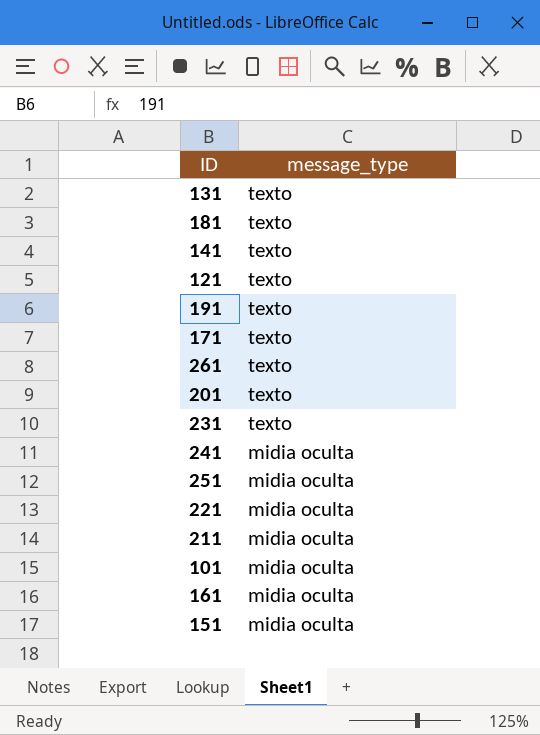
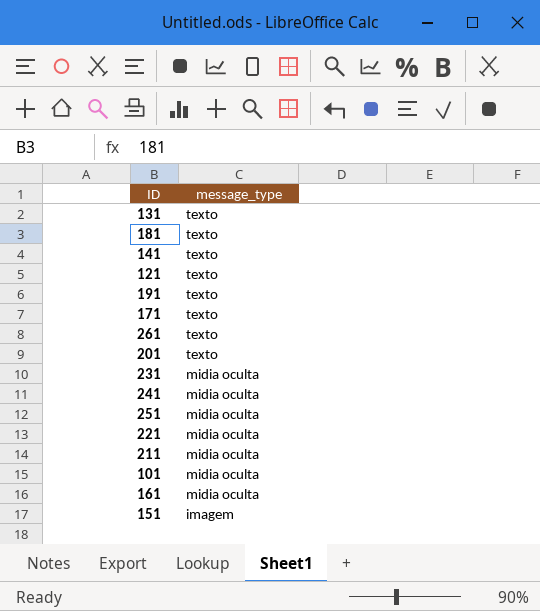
231 | message_type: texto -> midia oculta
151 | message_type: midia oculta -> imagem

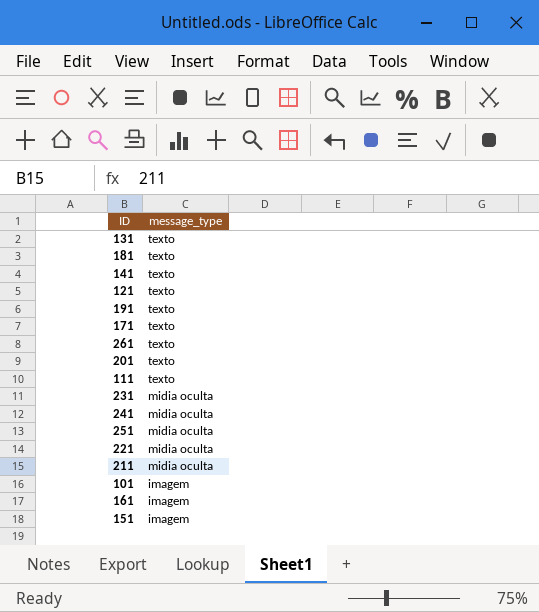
row 111: none -> texto
101 | message_type: midia oculta -> imagem
161 | message_type: midia oculta -> imagem

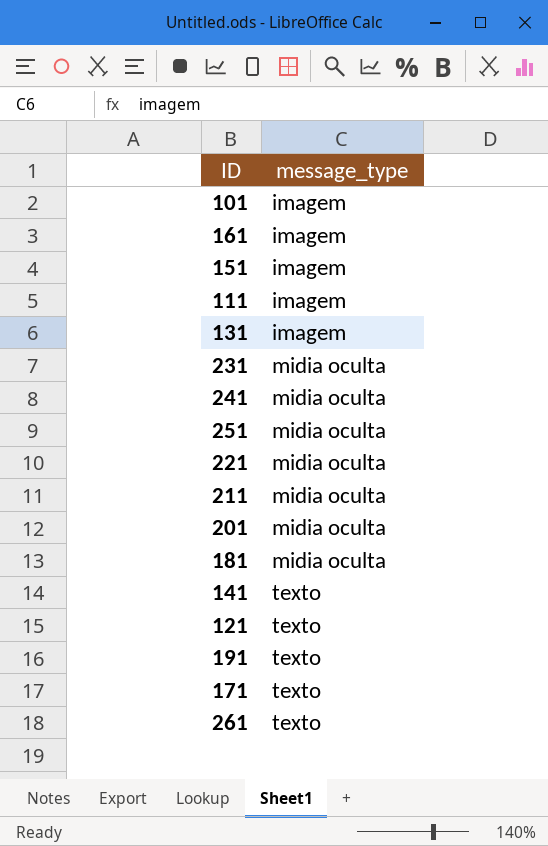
row order: message_type descending -> message_type ascending
111 | message_type: texto -> imagem
131 | message_type: texto -> imagem
201 | message_type: texto -> midia oculta
181 | message_type: texto -> midia oculta

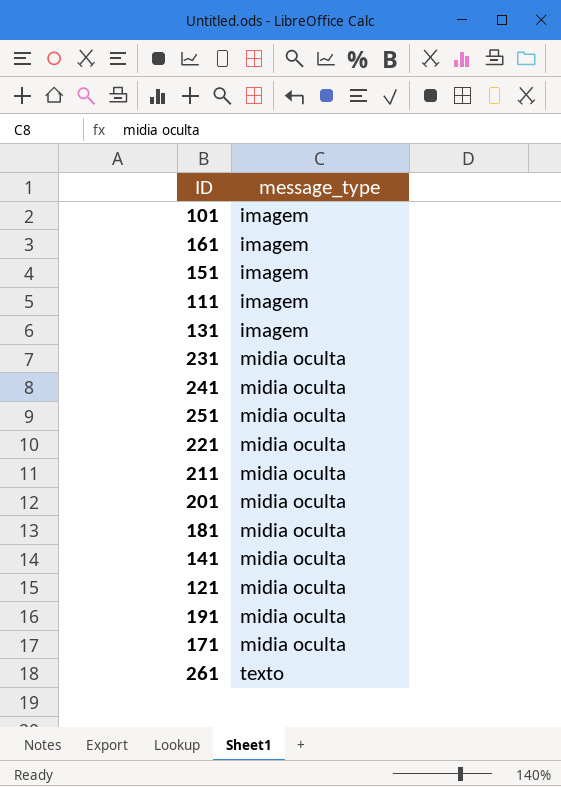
141 | message_type: texto -> midia oculta
121 | message_type: texto -> midia oculta
191 | message_type: texto -> midia oculta
171 | message_type: texto -> midia oculta

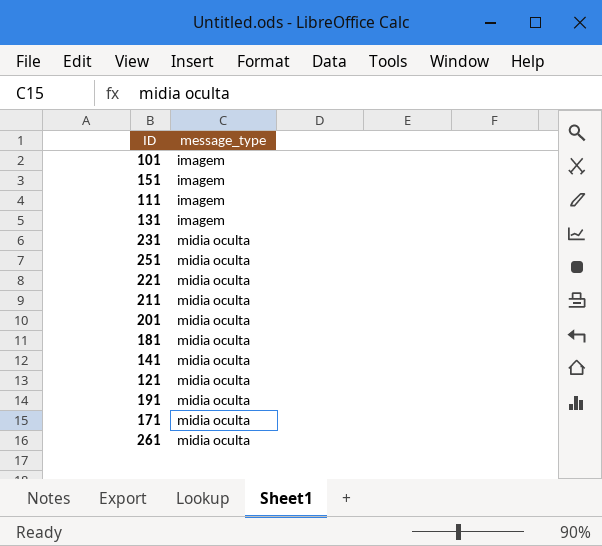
row 161: imagem -> none
row 241: midia oculta -> none
261 | message_type: texto -> midia oculta

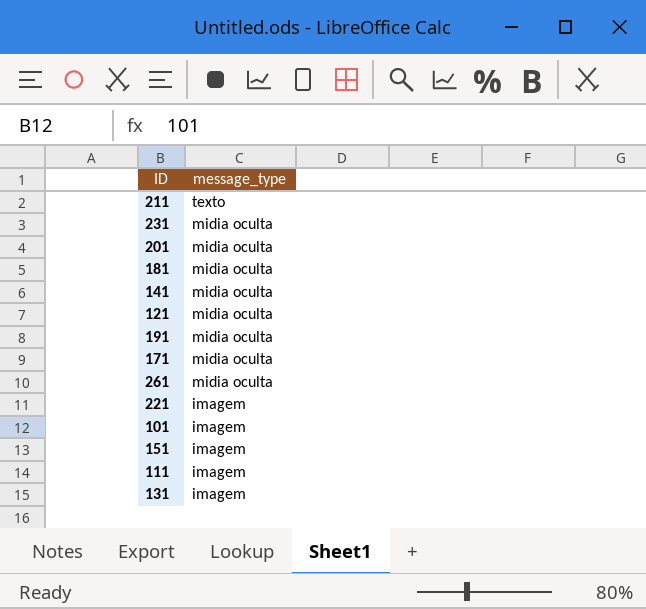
row order: message_type ascending -> message_type descending
row 251: midia oculta -> none
211 | message_type: midia oculta -> texto
221 | message_type: midia oculta -> imagem

